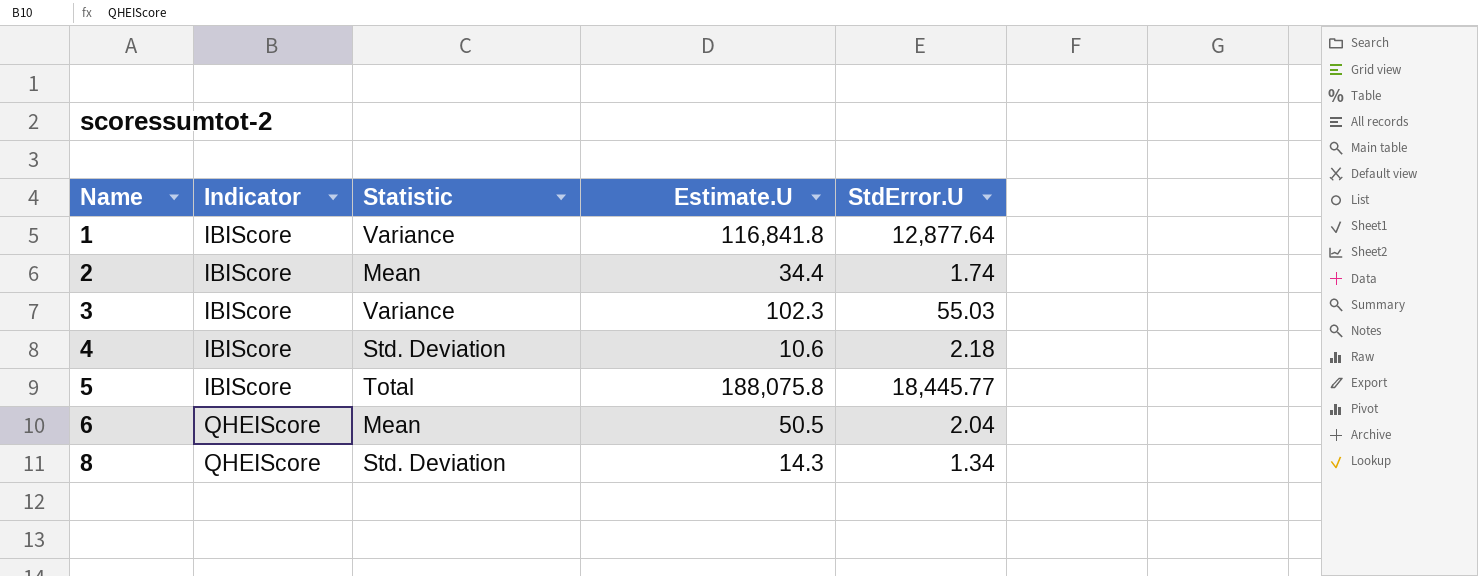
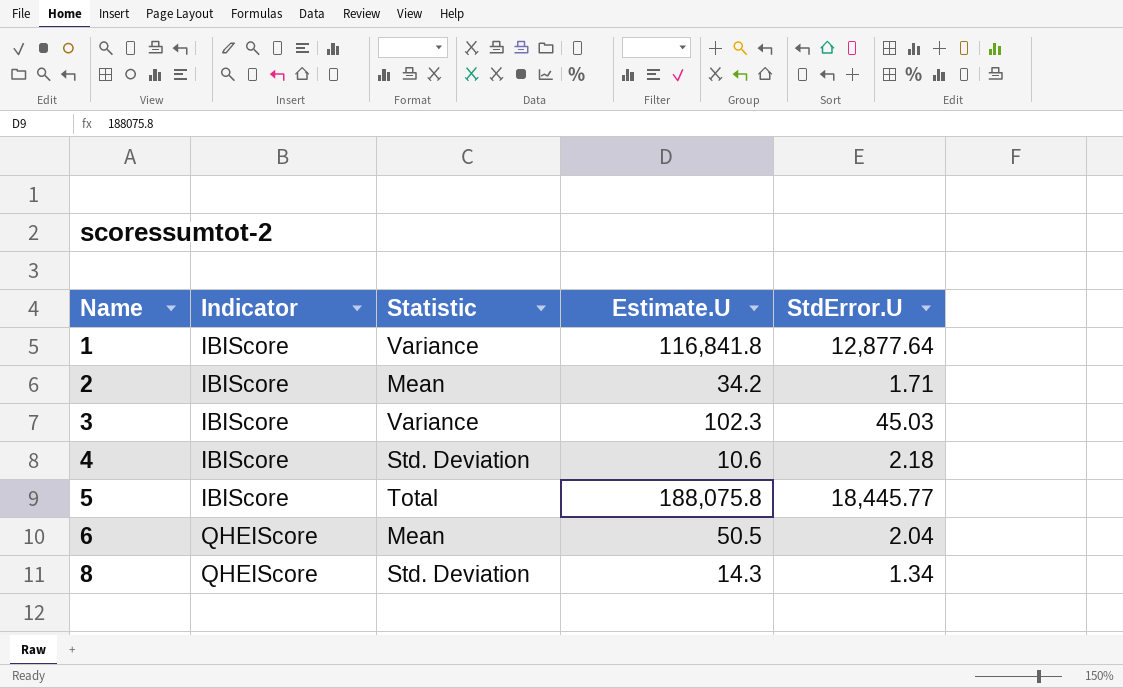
2 | Estimate.U: 34.4 -> 34.2
2 | StdError.U: 1.74 -> 1.71
3 | StdError.U: 55.03 -> 45.03

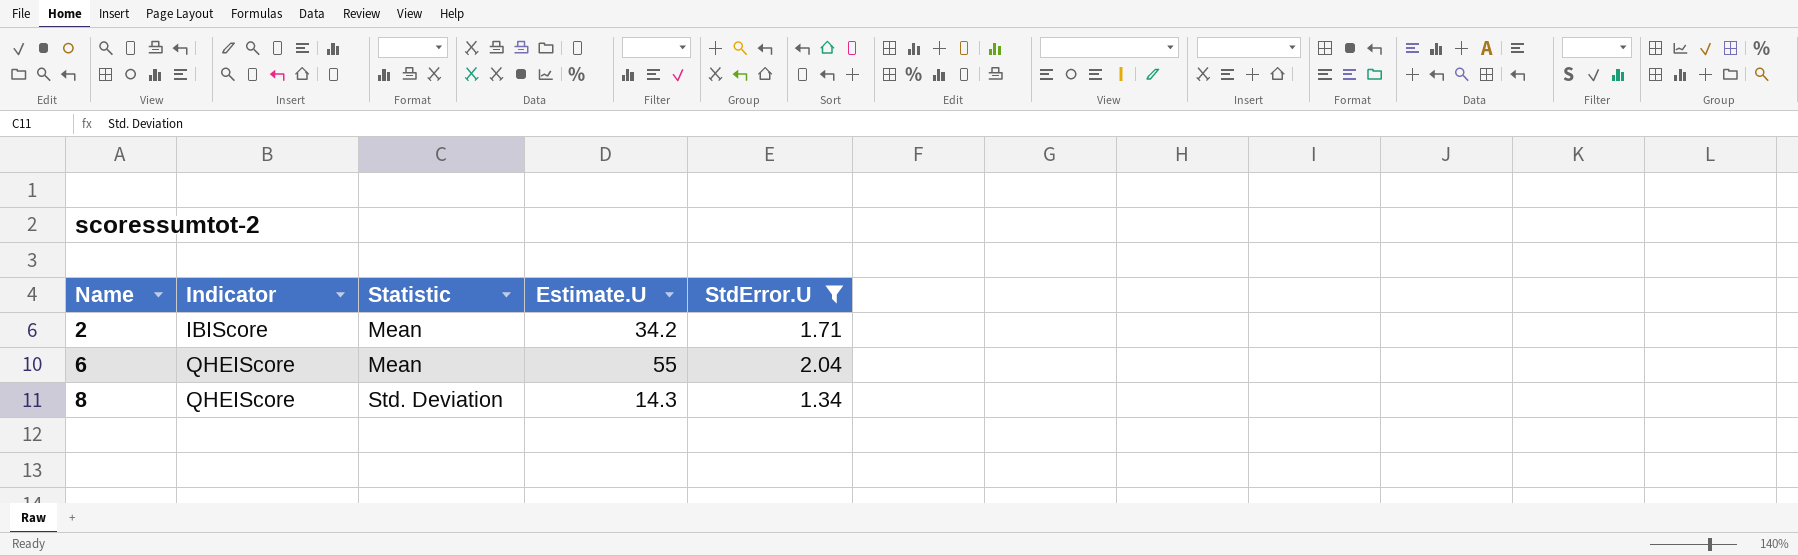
filter: none -> StdError.U <= 2.04
6 | Estimate.U: 50.5 -> 55

